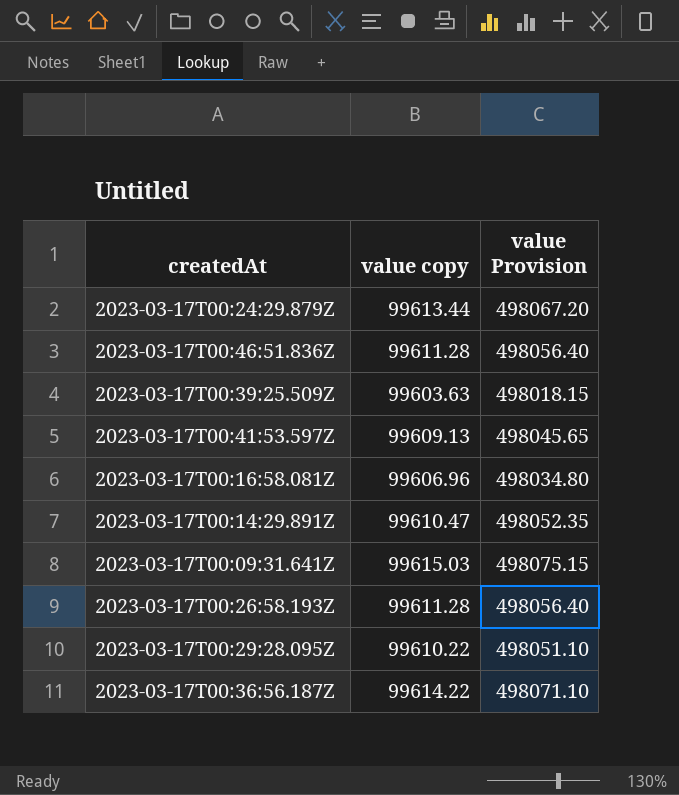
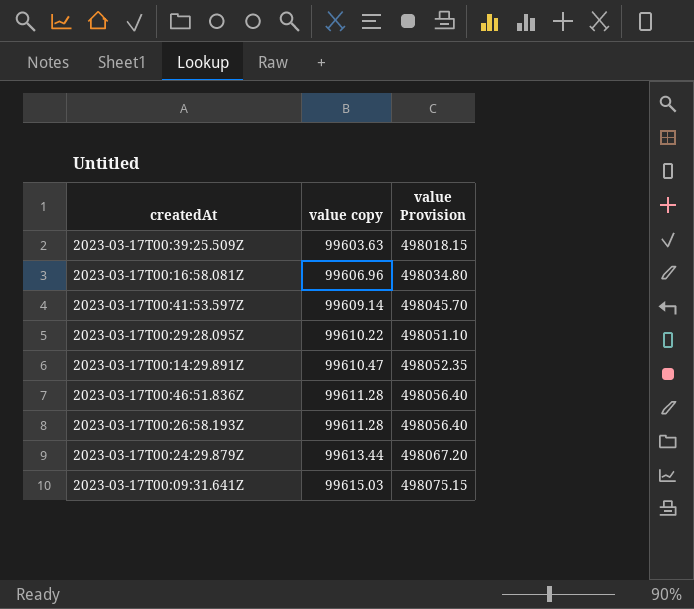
row order: none -> value copy ascending
row 2023-03-17T00:36:56.187Z: 99614.22 | 498071.10 -> none
2023-03-17T00:41:53.597Z | value copy: 99609.13 -> 99609.14
2023-03-17T00:41:53.597Z | value Provision: 498045.65 -> 498045.70

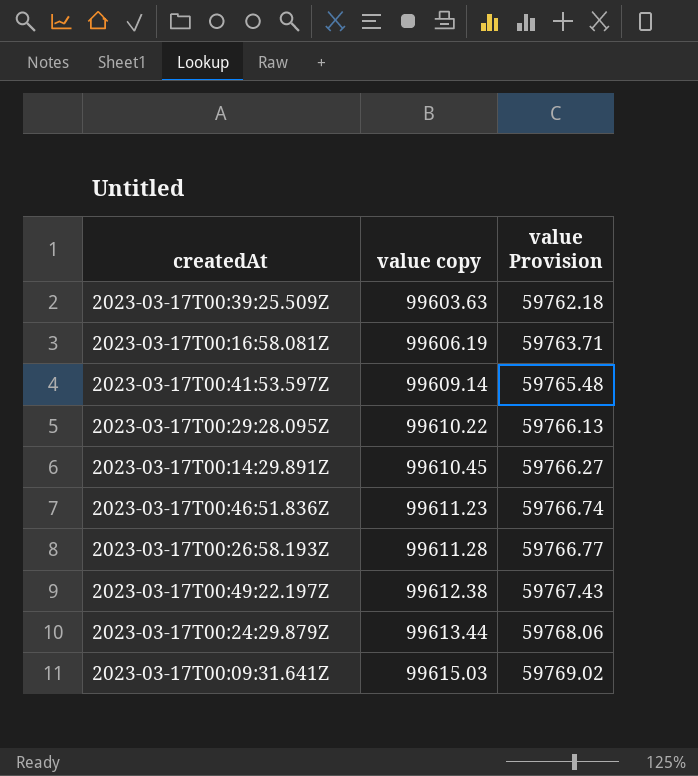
column value Provision | formula: [value copy] * 5 -> [value copy] * 0.6
2023-03-17T00:16:58.081Z | value copy: 99606.96 -> 99606.19
2023-03-17T00:14:29.891Z | value copy: 99610.47 -> 99610.45
2023-03-17T00:46:51.836Z | value copy: 99611.28 -> 99611.23
row 2023-03-17T00:49:22.197Z: none -> 99612.38 | 59767.43

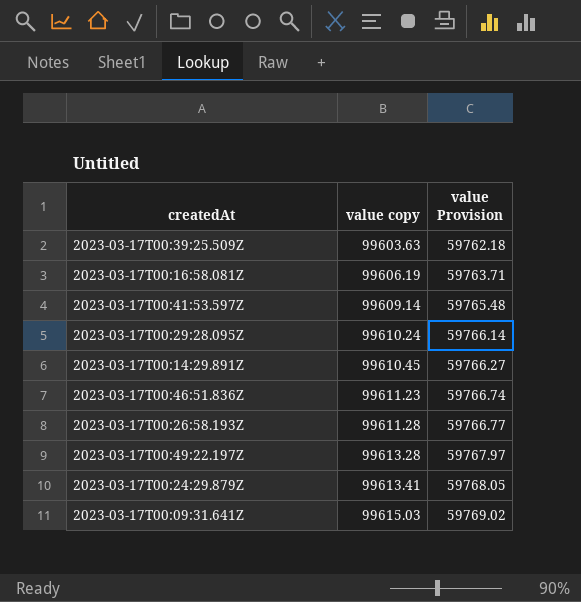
2023-03-17T00:29:28.095Z | value copy: 99610.22 -> 99610.24
2023-03-17T00:29:28.095Z | value Provision: 59766.13 -> 59766.14
2023-03-17T00:49:22.197Z | value copy: 99612.38 -> 99613.28
2023-03-17T00:49:22.197Z | value Provision: 59767.43 -> 59767.97
2023-03-17T00:24:29.879Z | value copy: 99613.44 -> 99613.41
2023-03-17T00:24:29.879Z | value Provision: 59768.06 -> 59768.05

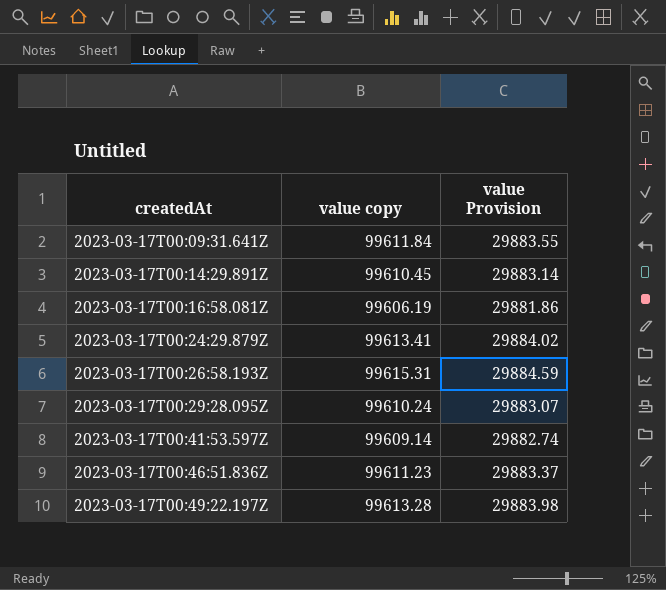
row order: value copy ascending -> createdAt ascending
column value Provision | formula: [value copy] * 0.6 -> [value copy] * 0.3
row 2023-03-17T00:39:25.509Z: 99603.63 | 59762.18 -> none
2023-03-17T00:09:31.641Z | value copy: 99615.03 -> 99611.84
2023-03-17T00:26:58.193Z | value copy: 99611.28 -> 99615.31

